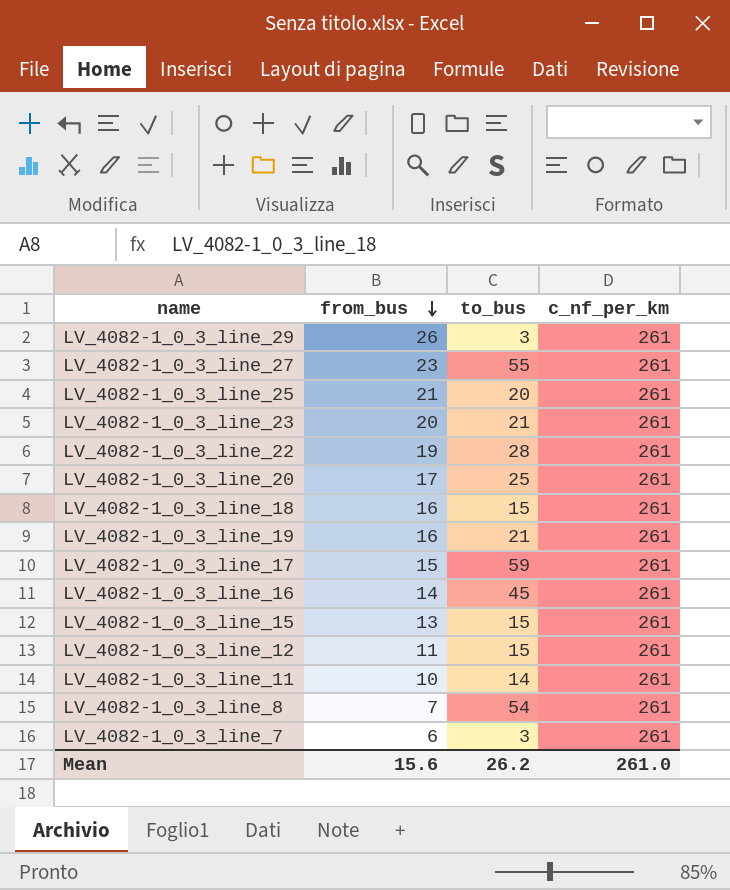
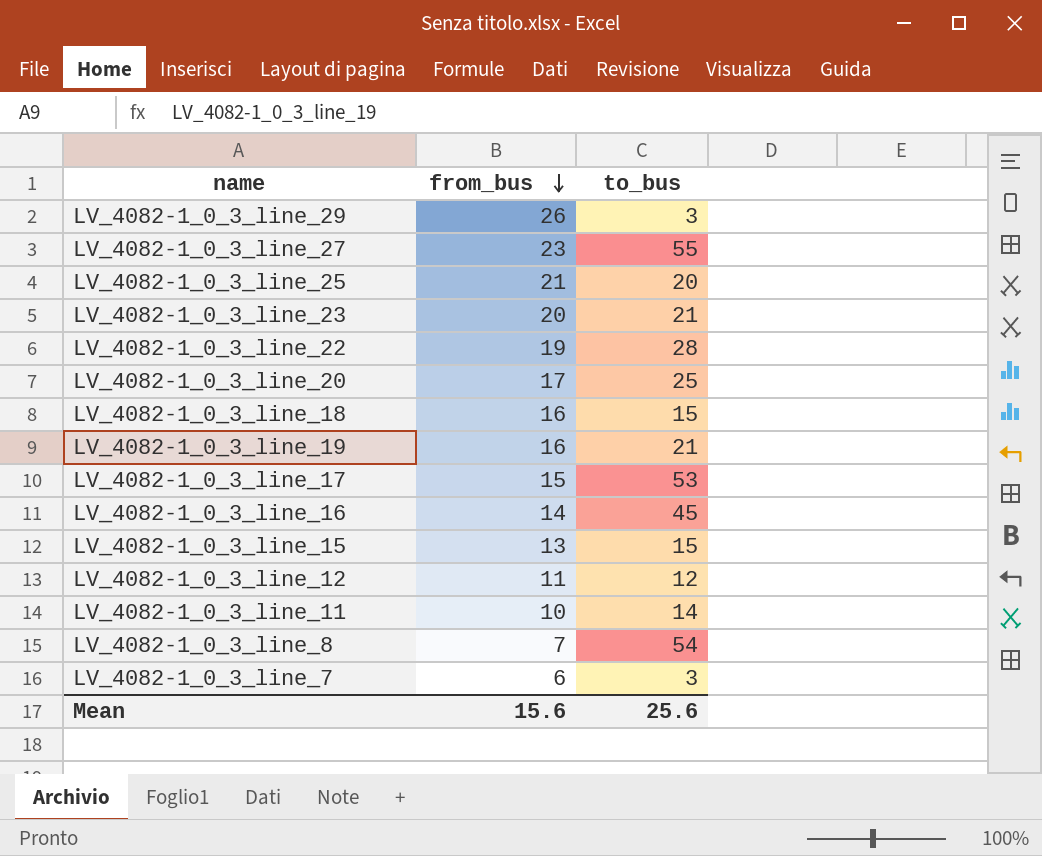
column c_nf_per_km | position: 4 -> none
LV_4082-1_0_3_line_17 | to_bus: 59 -> 53
LV_4082-1_0_3_line_12 | to_bus: 15 -> 12
Mean | to_bus: 26.2 -> 25.6

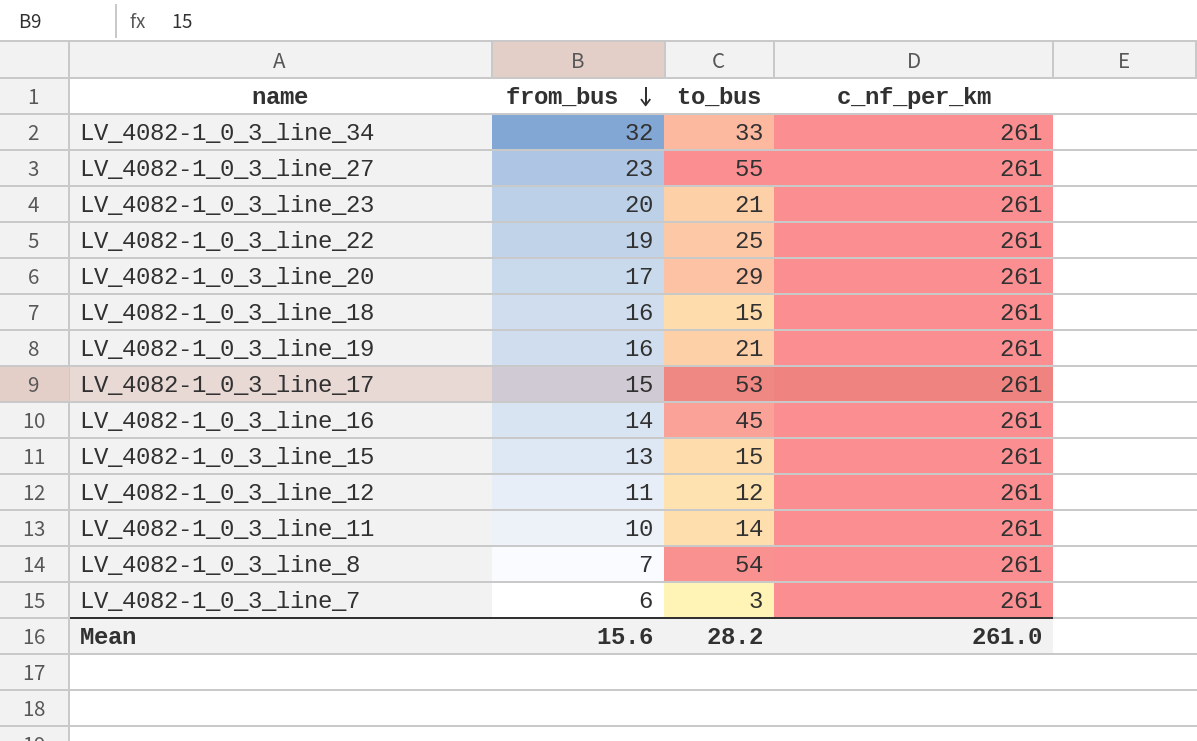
column c_nf_per_km | position: none -> 4
row LV_4082-1_0_3_line_29: 26 | 3 -> none
row LV_4082-1_0_3_line_25: 21 | 20 -> none
row LV_4082-1_0_3_line_34: none -> 32 | 33 | 261
LV_4082-1_0_3_line_22 | to_bus: 28 -> 25
LV_4082-1_0_3_line_20 | to_bus: 25 -> 29
Mean | to_bus: 25.6 -> 28.2

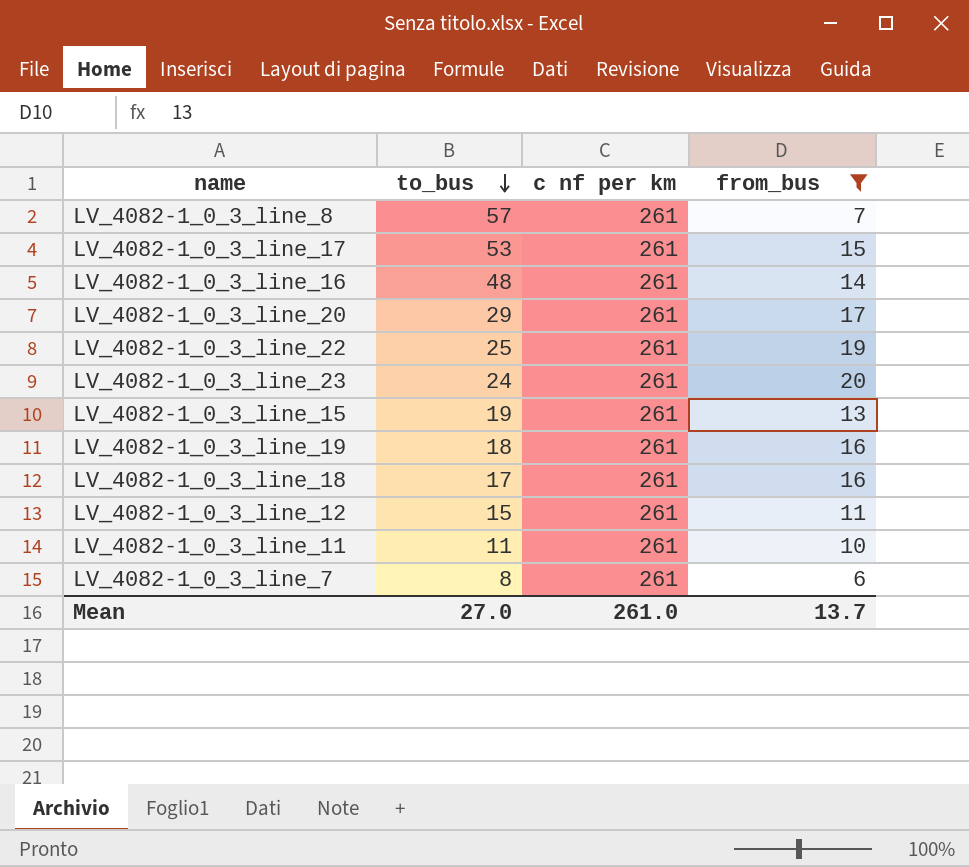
filter: none -> from_bus <= 20
row order: from_bus descending -> to_bus descending
column name: c_nf_per_km -> c nf per km
column from_bus | position: 2 -> 4
LV_4082-1_0_3_line_8 | to_bus: 54 -> 57
LV_4082-1_0_3_line_16 | to_bus: 45 -> 48
LV_4082-1_0_3_line_23 | to_bus: 21 -> 24
LV_4082-1_0_3_line_15 | to_bus: 15 -> 19
LV_4082-1_0_3_line_19 | to_bus: 21 -> 18
LV_4082-1_0_3_line_18 | to_bus: 15 -> 17
LV_4082-1_0_3_line_12 | to_bus: 12 -> 15
LV_4082-1_0_3_line_11 | to_bus: 14 -> 11
LV_4082-1_0_3_line_7 | to_bus: 3 -> 8
Mean | to_bus: 28.2 -> 27.0
Mean | from_bus: 15.6 -> 13.7

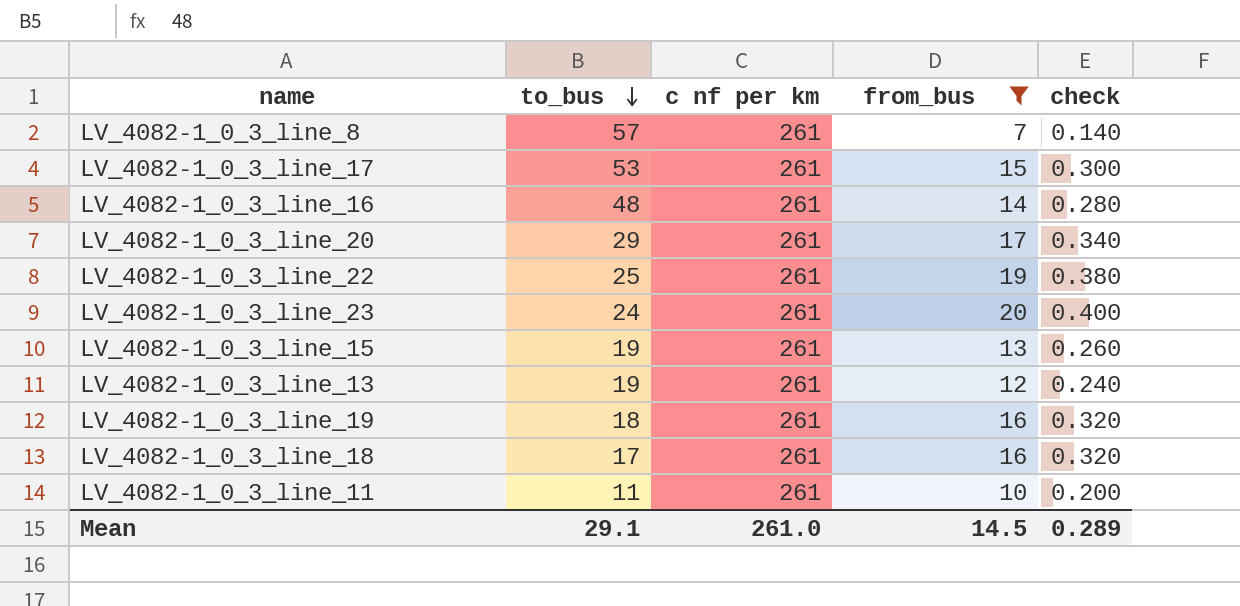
column check | formula: none -> [from_bus] * 0.02
row LV_4082-1_0_3_line_12: 15 | 261 | 11 -> none
row LV_4082-1_0_3_line_7: 8 | 261 | 6 -> none
row LV_4082-1_0_3_line_13: none -> 19 | 261 | 12 | 0.240
Mean | to_bus: 27.0 -> 29.1
Mean | from_bus: 13.7 -> 14.5

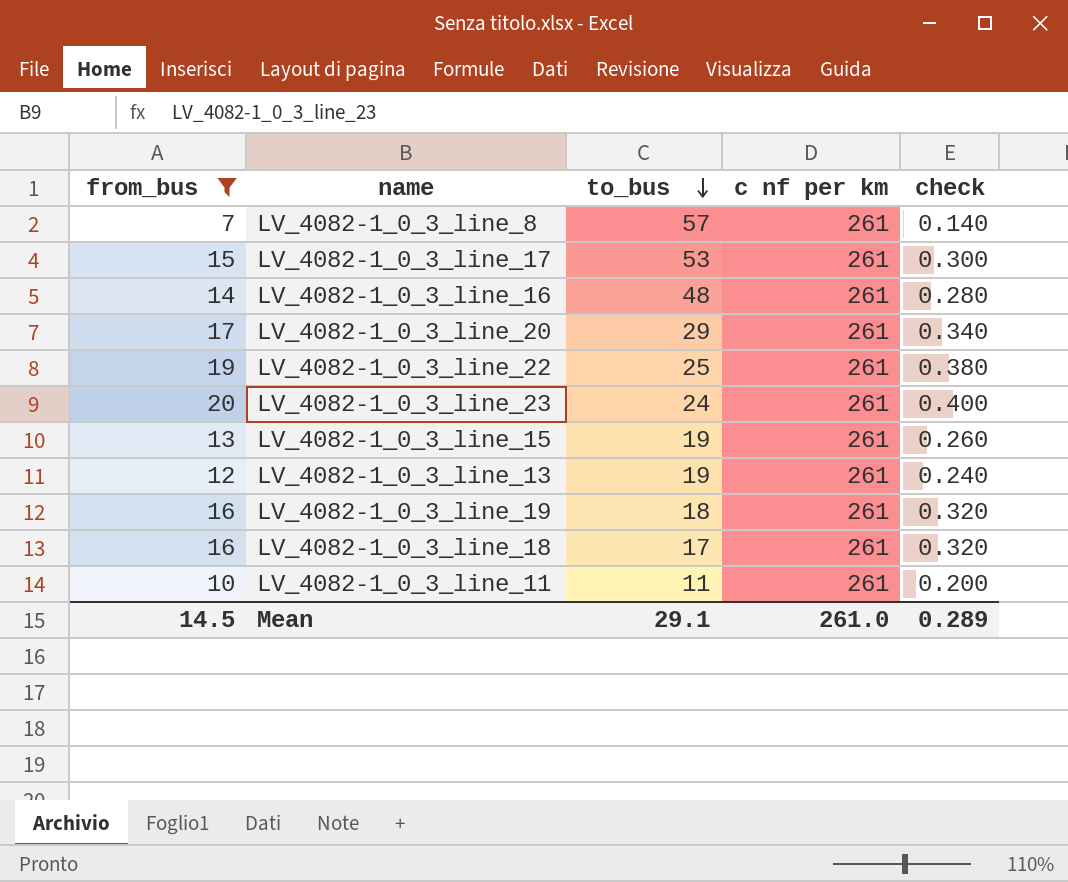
column from_bus | position: 4 -> 1

